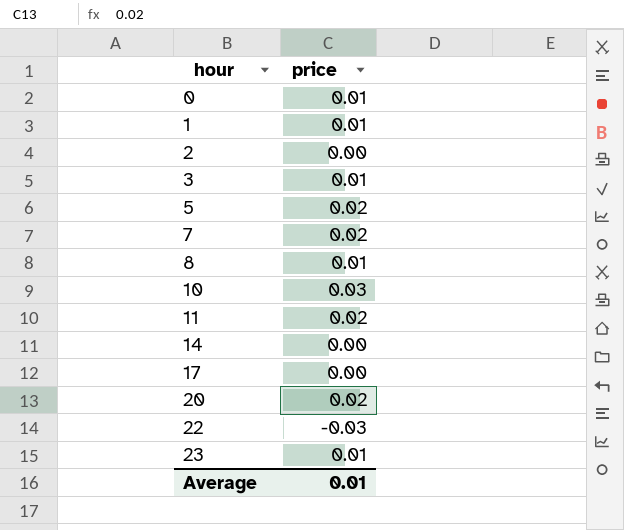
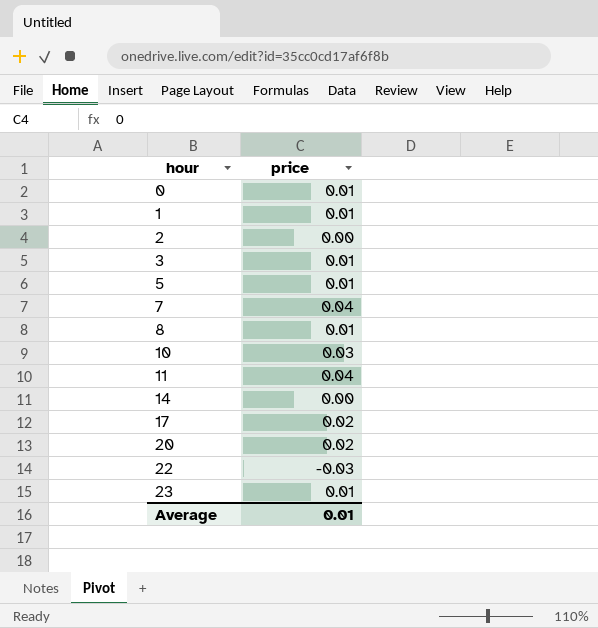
5 | price: 0.02 -> 0.01
7 | price: 0.02 -> 0.04
11 | price: 0.02 -> 0.04
17 | price: 0.00 -> 0.02

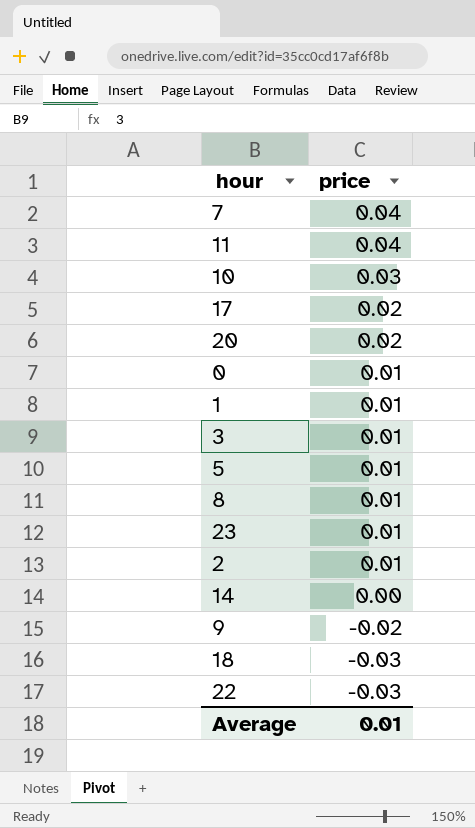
row order: hour ascending -> price descending
2 | price: 0.00 -> 0.01
row 9: none -> -0.02
row 18: none -> -0.03

